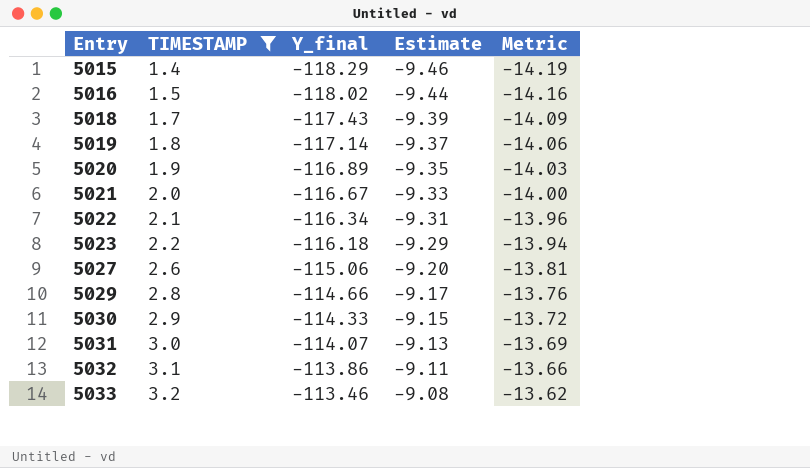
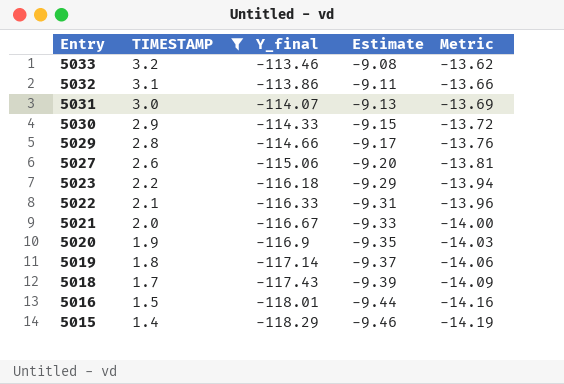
row order: Entry ascending -> Entry descending
5022 | Y_final: -116.34 -> -116.33
5020 | Y_final: -116.89 -> -116.9
5016 | Y_final: -118.02 -> -118.01

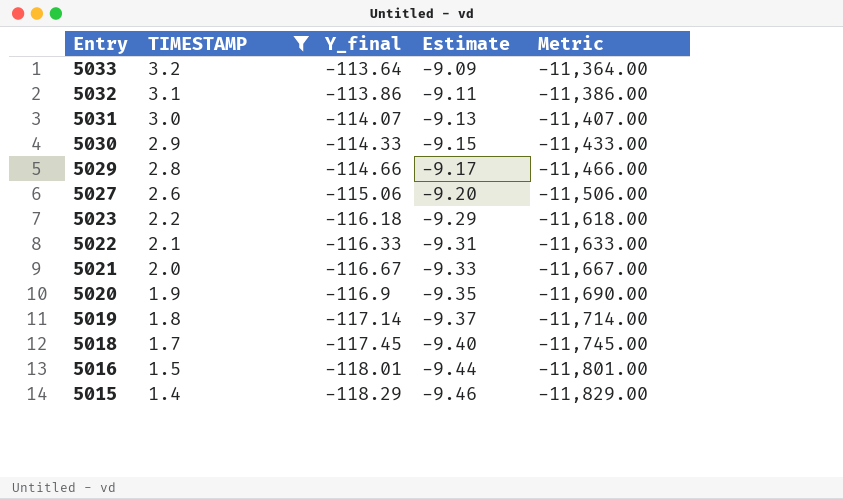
column Metric | formula: [Y_final] * 0.12 -> [Y_final] * 100
5033 | Y_final: -113.46 -> -113.64
5033 | Estimate: -9.08 -> -9.09
5018 | Y_final: -117.43 -> -117.45
5018 | Estimate: -9.39 -> -9.40

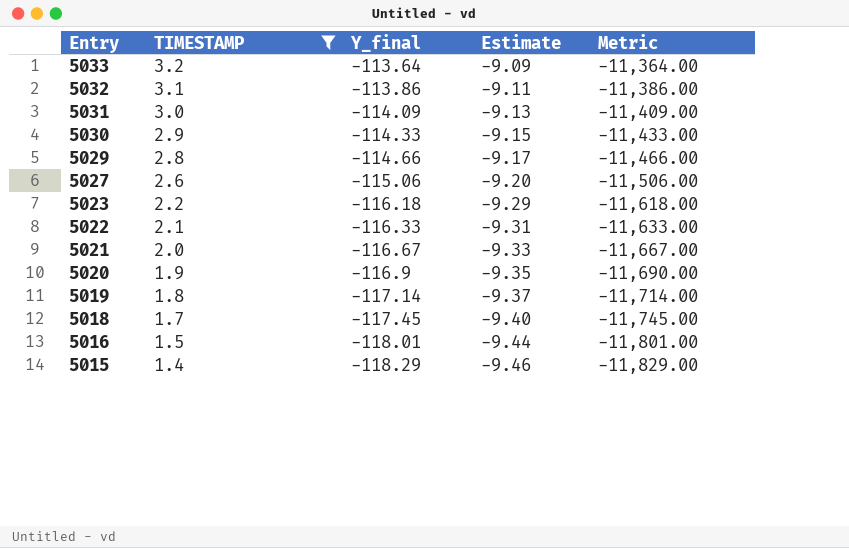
5031 | Y_final: -114.07 -> -114.09
5031 | Metric: -11,407.00 -> -11,409.00

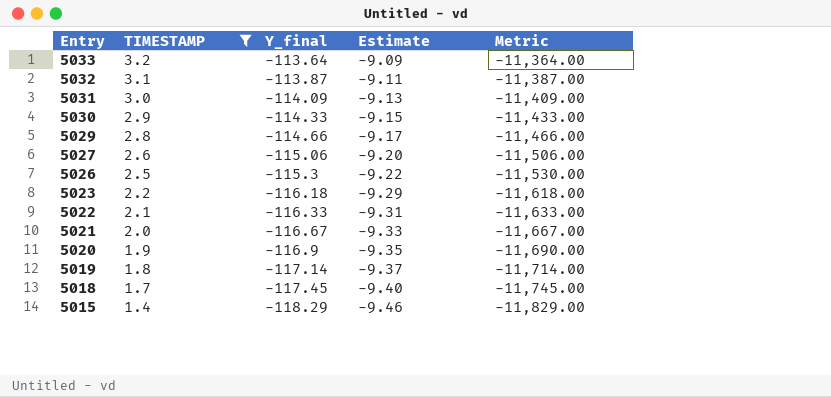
row 5016: 1.5 | -118.01 | -9.44 | -11,801.00 -> none
5032 | Y_final: -113.86 -> -113.87
5032 | Metric: -11,386.00 -> -11,387.00
row 5026: none -> 2.5 | -115.3 | -9.22 | -11,530.00

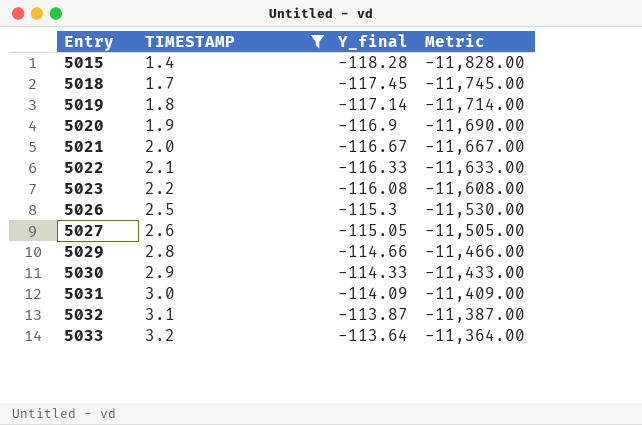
row order: Entry descending -> Entry ascending
column Estimate | formula: [Y_final] * 0.08 -> none
5015 | Y_final: -118.29 -> -118.28
5015 | Metric: -11,829.00 -> -11,828.00
5023 | Y_final: -116.18 -> -116.08
5023 | Metric: -11,618.00 -> -11,608.00
5027 | Y_final: -115.06 -> -115.05
5027 | Metric: -11,506.00 -> -11,505.00

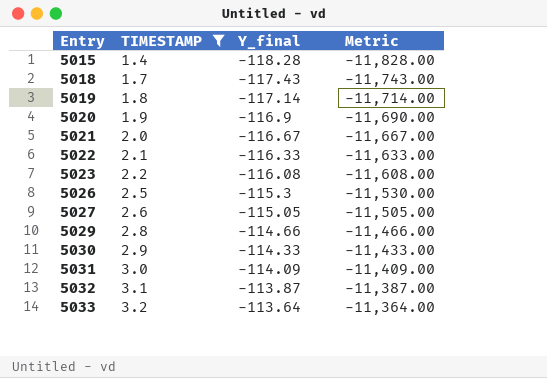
5018 | Y_final: -117.45 -> -117.43
5018 | Metric: -11,745.00 -> -11,743.00

